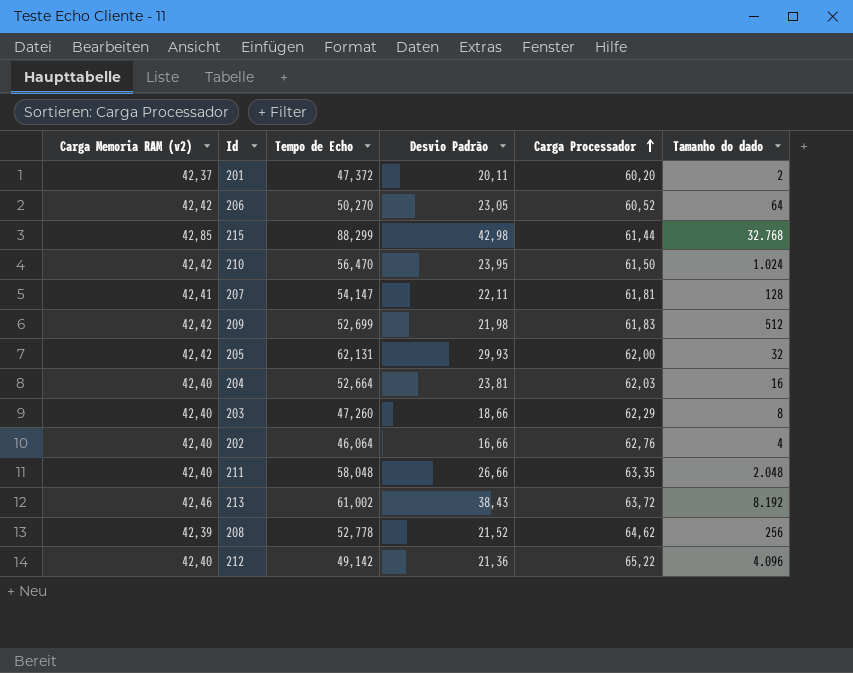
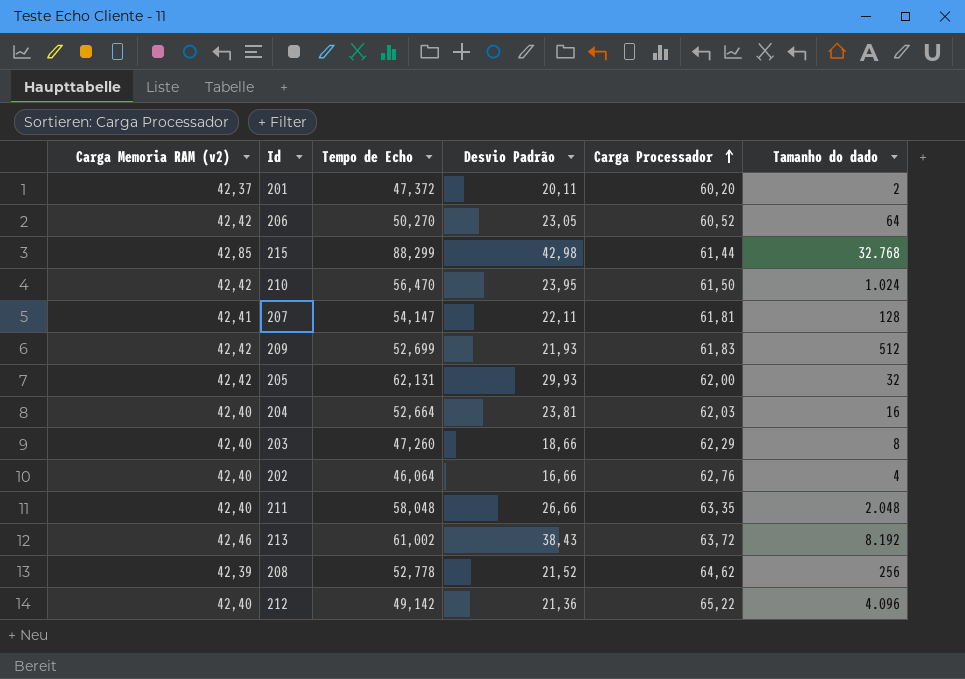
209 | Desvio Padrão: 21,98 -> 21,93

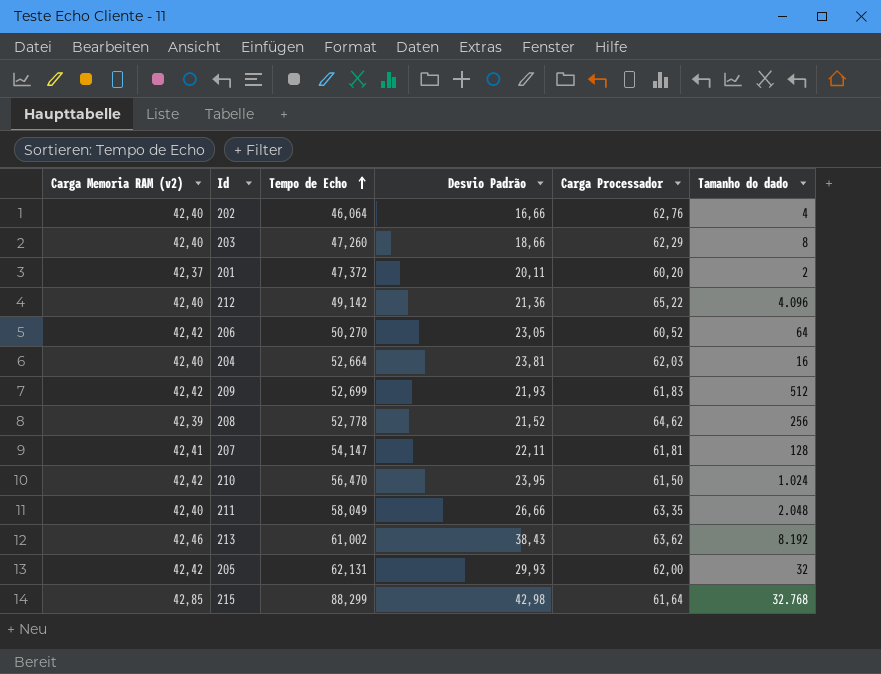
row order: Carga Processador ascending -> Tempo de Echo ascending
211 | Tempo de Echo: 58,048 -> 58,049
213 | Carga Processador: 63,72 -> 63,62
215 | Carga Processador: 61,44 -> 61,64

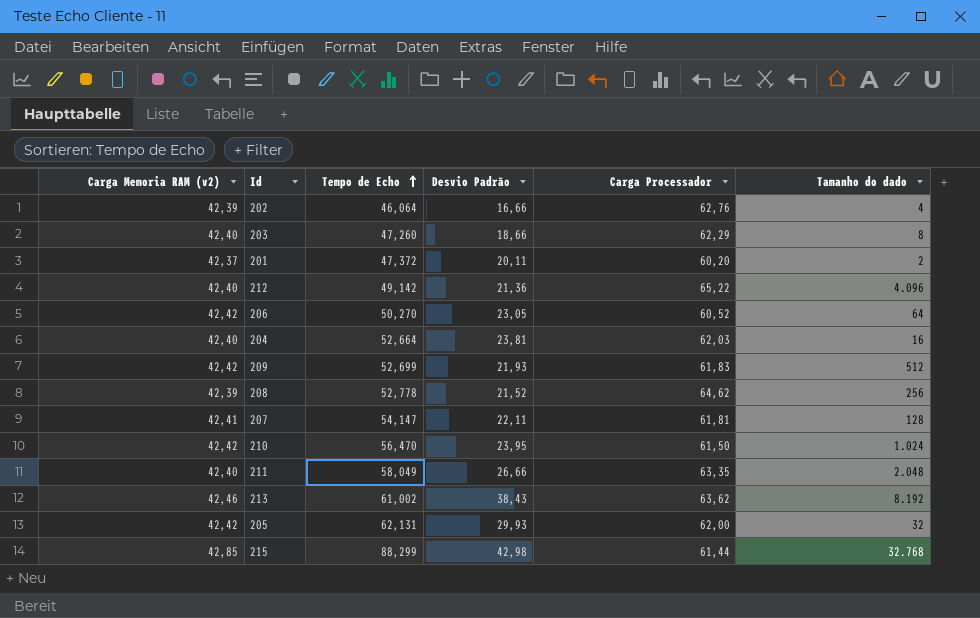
202 | Carga Memoria RAM (v2): 42,40 -> 42,39
215 | Carga Processador: 61,64 -> 61,44

